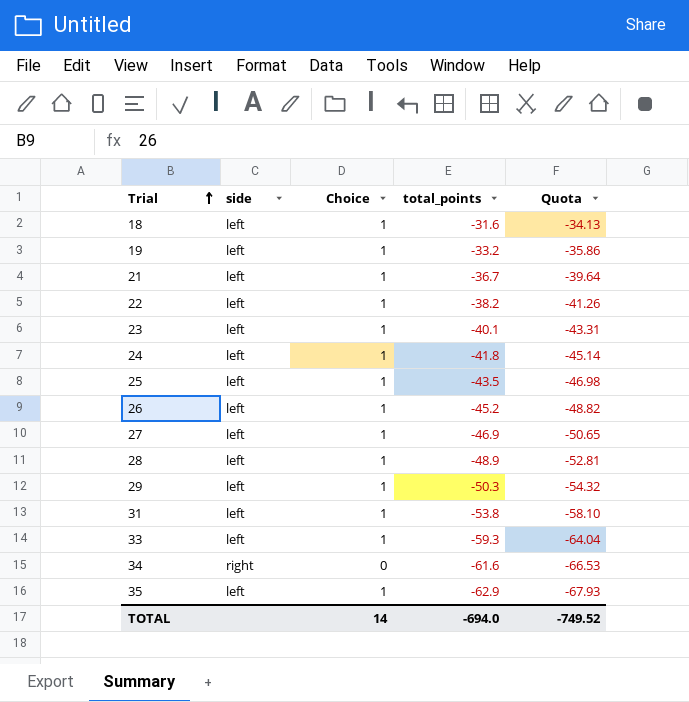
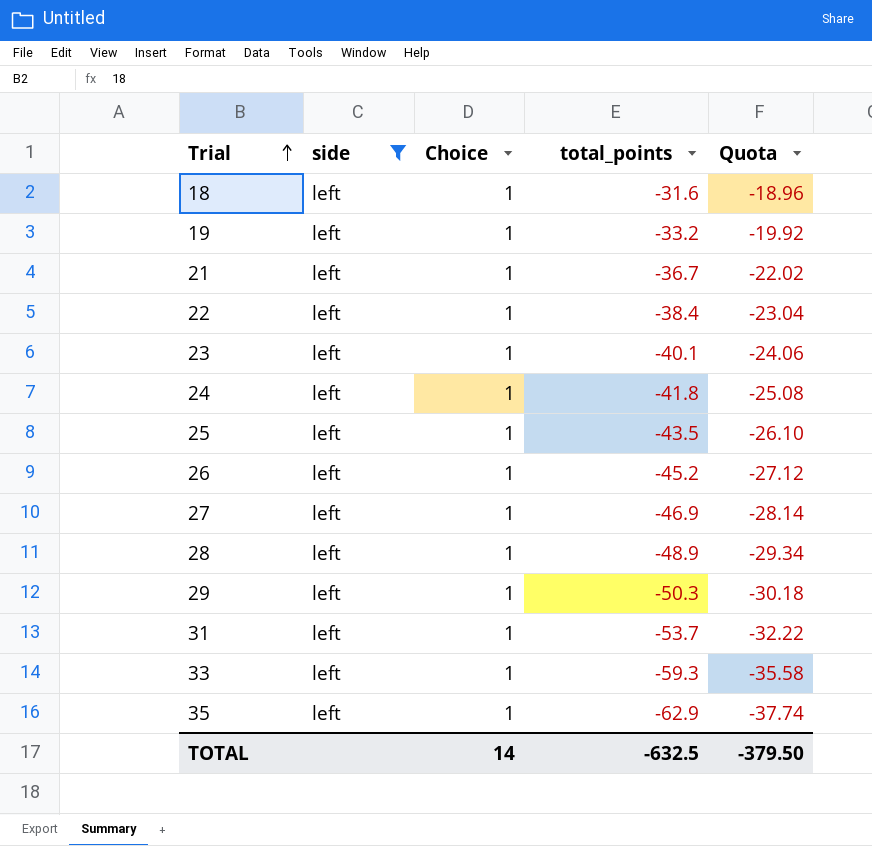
filter: none -> side = left
column Quota | formula: [total_points] * 1.08 -> [total_points] * 0.6
22 | total_points: -38.2 -> -38.4
31 | total_points: -53.8 -> -53.7
TOTAL | total_points: -694.0 -> -632.5
TOTAL | Quota: -749.52 -> -379.50

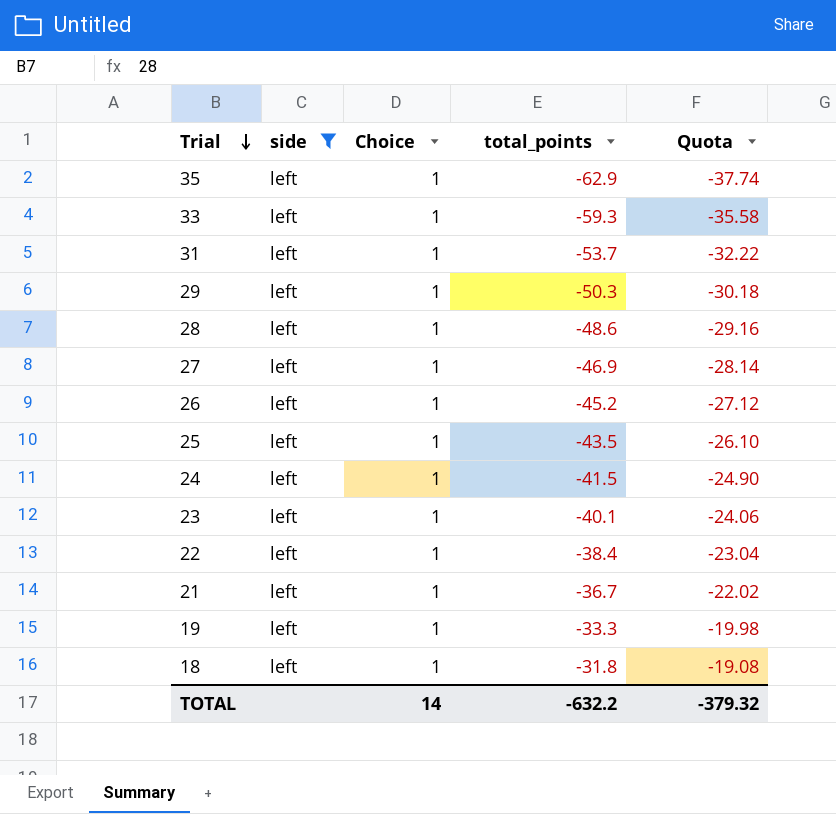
row order: Trial ascending -> Trial descending
28 | total_points: -48.9 -> -48.6
28 | Quota: -29.34 -> -29.16
24 | total_points: -41.8 -> -41.5
24 | Quota: -25.08 -> -24.90
19 | total_points: -33.2 -> -33.3
19 | Quota: -19.92 -> -19.98
18 | total_points: -31.6 -> -31.8
18 | Quota: -18.96 -> -19.08
TOTAL | total_points: -632.5 -> -632.2
TOTAL | Quota: -379.50 -> -379.32

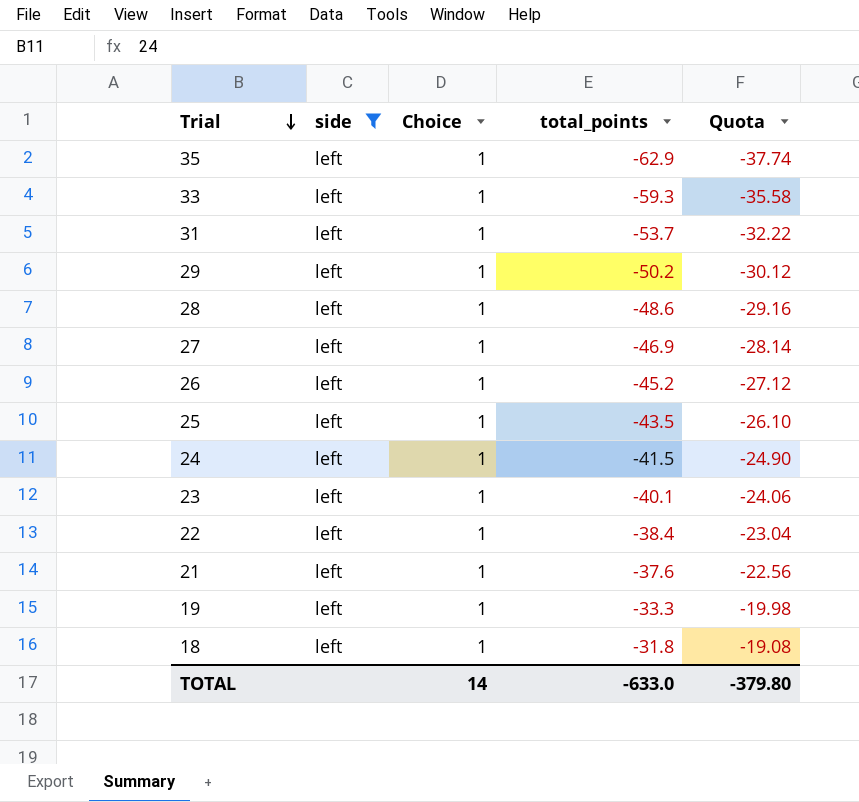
29 | total_points: -50.3 -> -50.2
29 | Quota: -30.18 -> -30.12
21 | total_points: -36.7 -> -37.6
21 | Quota: -22.02 -> -22.56
TOTAL | total_points: -632.2 -> -633.0
TOTAL | Quota: -379.32 -> -379.80

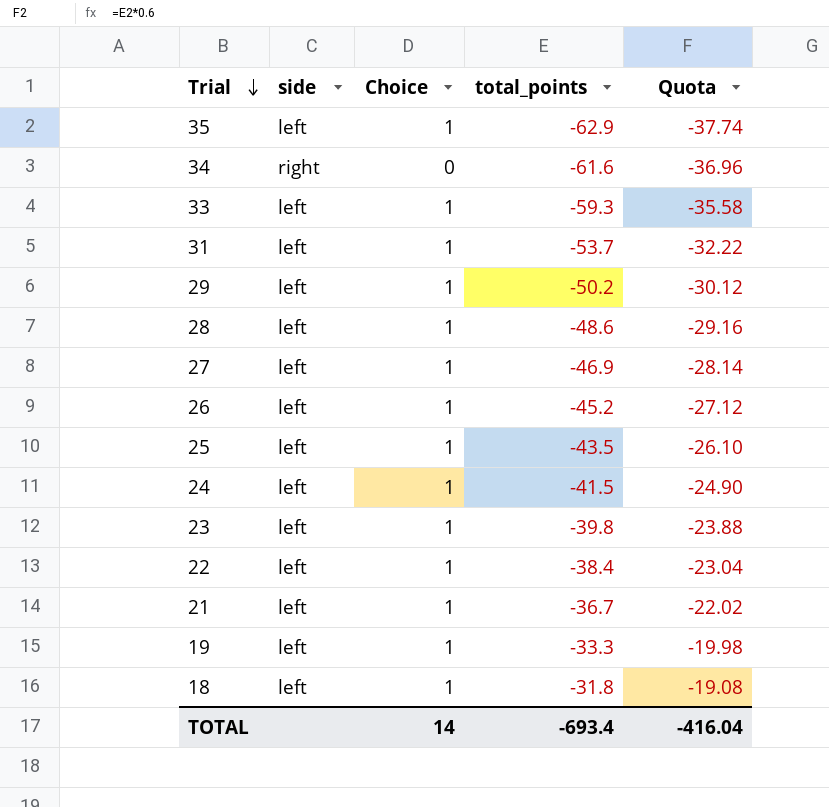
filter: side = left -> none
23 | total_points: -40.1 -> -39.8
23 | Quota: -24.06 -> -23.88
21 | total_points: -37.6 -> -36.7
21 | Quota: -22.56 -> -22.02
TOTAL | total_points: -633.0 -> -693.4
TOTAL | Quota: -379.80 -> -416.04

